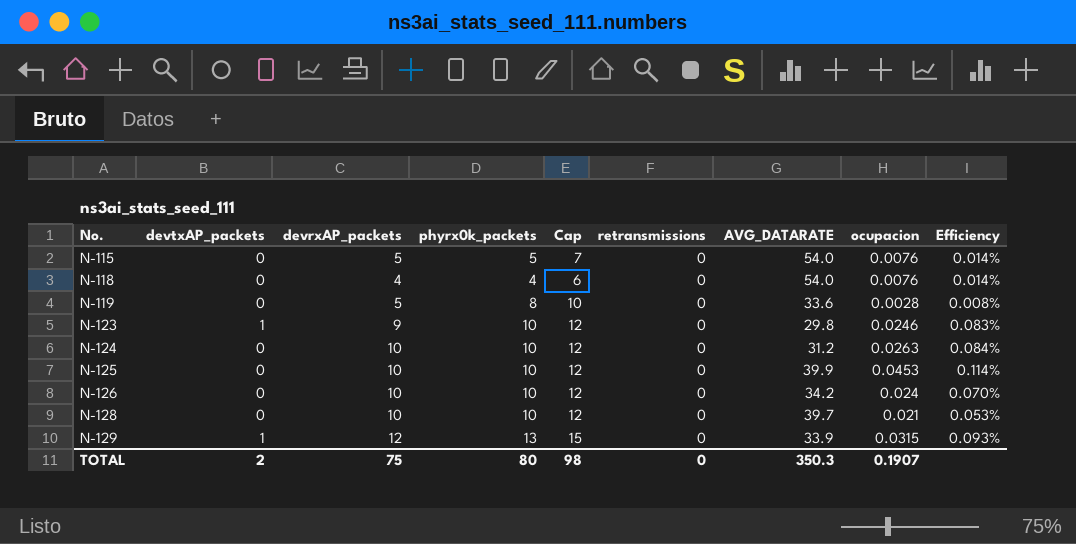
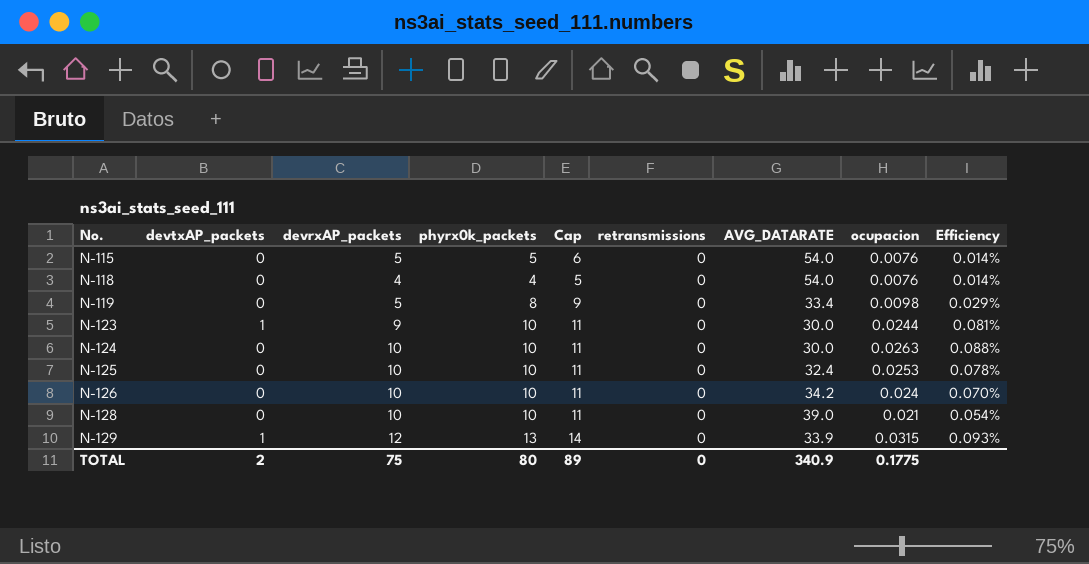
column Cap | formula: [phyrx0k_packets] + 2 -> [phyrx0k_packets] + 1
N-119 | AVG_DATARATE: 33.6 -> 33.4
N-119 | ocupacion: 0.0028 -> 0.0098
N-119 | Efficiency: 0.008% -> 0.029%
N-123 | AVG_DATARATE: 29.8 -> 30.0
N-123 | ocupacion: 0.0246 -> 0.0244
N-123 | Efficiency: 0.083% -> 0.081%
N-124 | AVG_DATARATE: 31.2 -> 30.0
N-124 | Efficiency: 0.084% -> 0.088%
N-125 | AVG_DATARATE: 39.9 -> 32.4
N-125 | ocupacion: 0.0453 -> 0.0253
N-125 | Efficiency: 0.114% -> 0.078%
N-128 | AVG_DATARATE: 39.7 -> 39.0
N-128 | Efficiency: 0.053% -> 0.054%
TOTAL | Cap: 98 -> 89
TOTAL | AVG_DATARATE: 350.3 -> 340.9
TOTAL | ocupacion: 0.1907 -> 0.1775

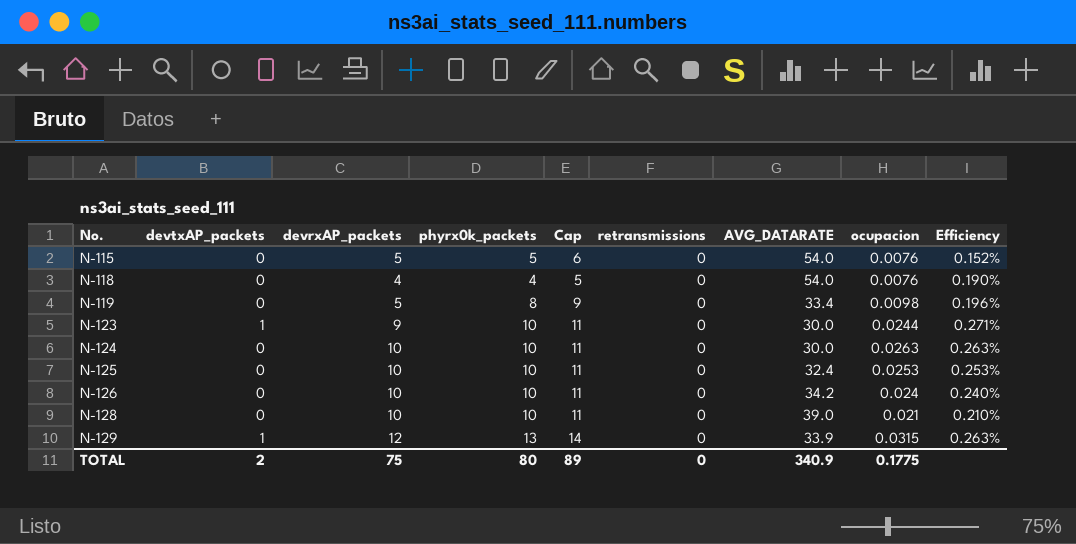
column Efficiency | formula: [ocupacion] / [AVG_DATARATE] -> [ocupacion] / [devrxAP_packets]

